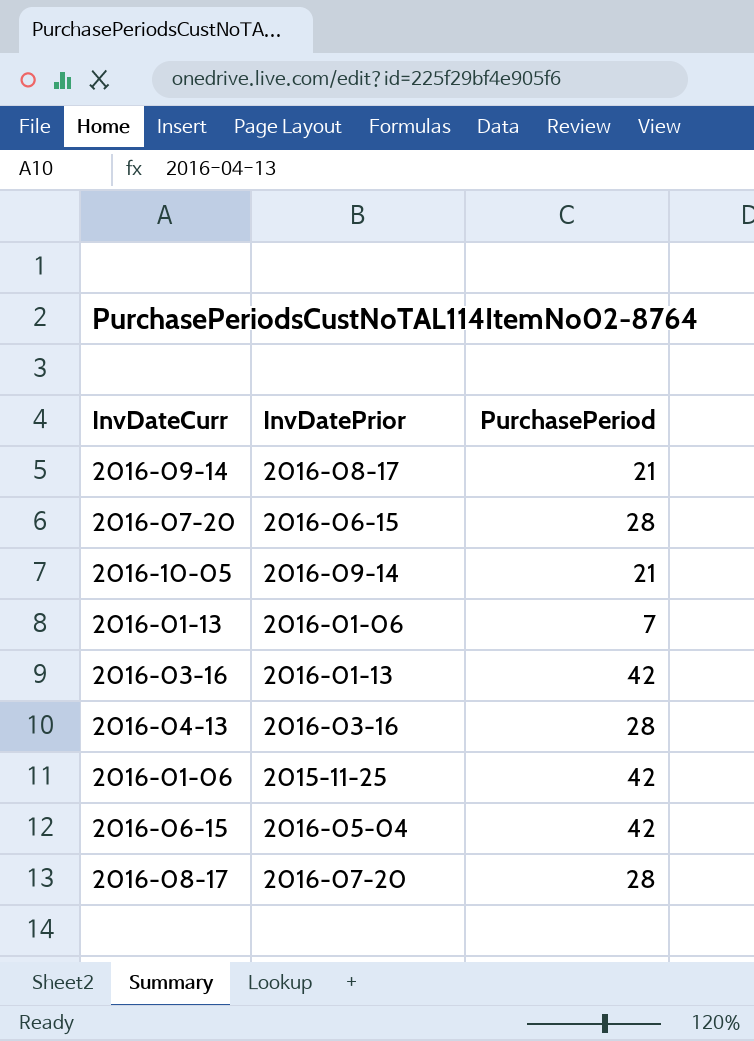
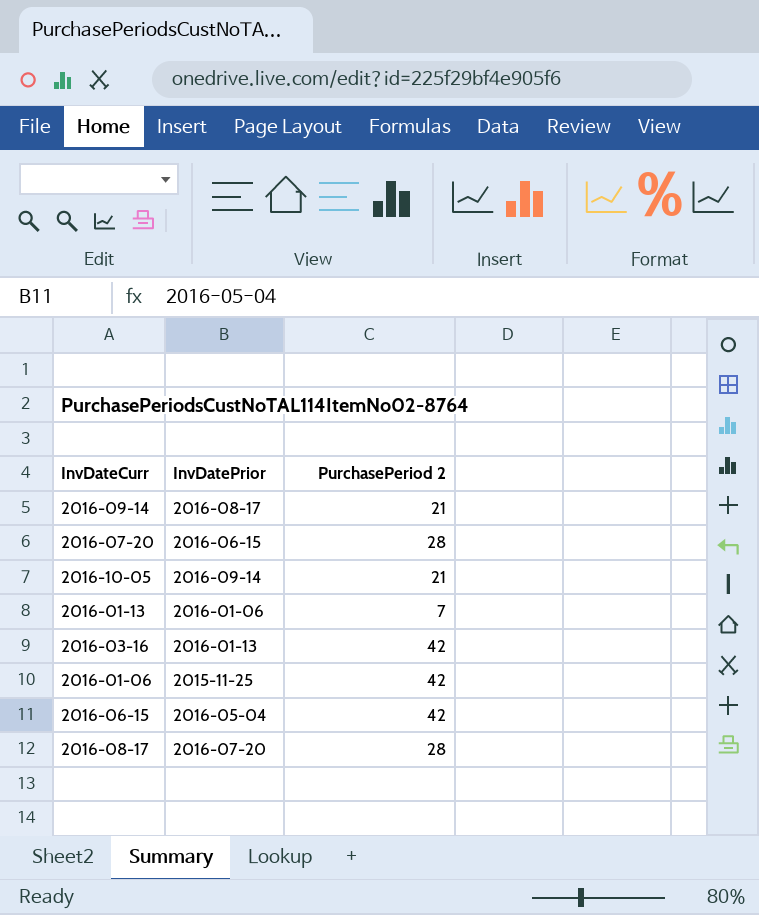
column name: PurchasePeriod -> PurchasePeriod 2
row 2016-04-13: 2016-03-16 | 28 -> none

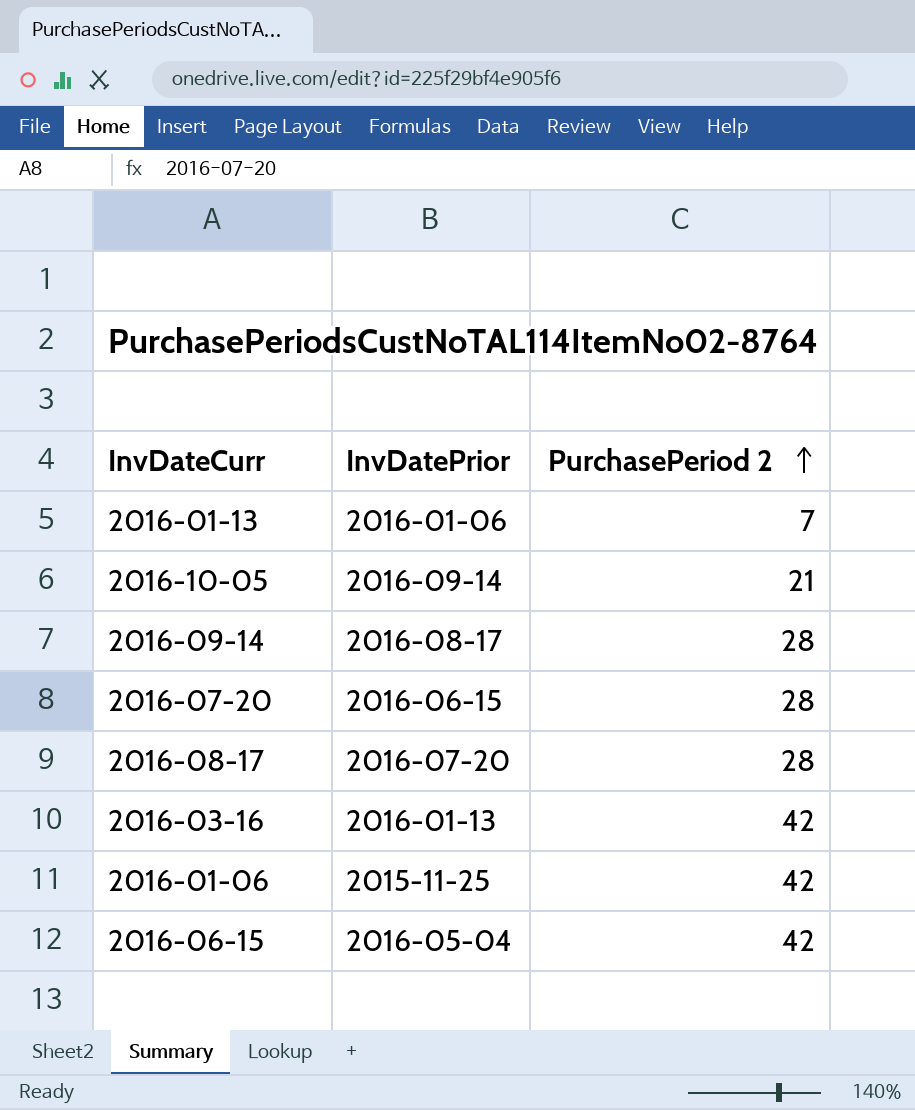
row order: none -> PurchasePeriod 2 ascending
2016-09-14 | PurchasePeriod 2: 21 -> 28

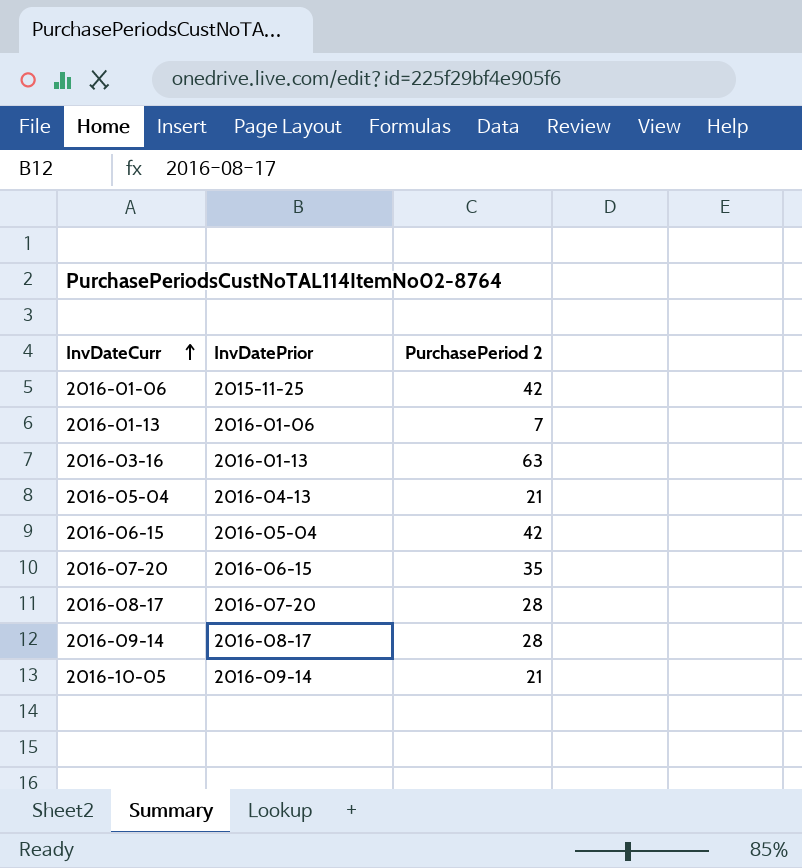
row order: PurchasePeriod 2 ascending -> InvDateCurr ascending
2016-03-16 | PurchasePeriod 2: 42 -> 63
row 2016-05-04: none -> 2016-04-13 | 21
2016-07-20 | PurchasePeriod 2: 28 -> 35

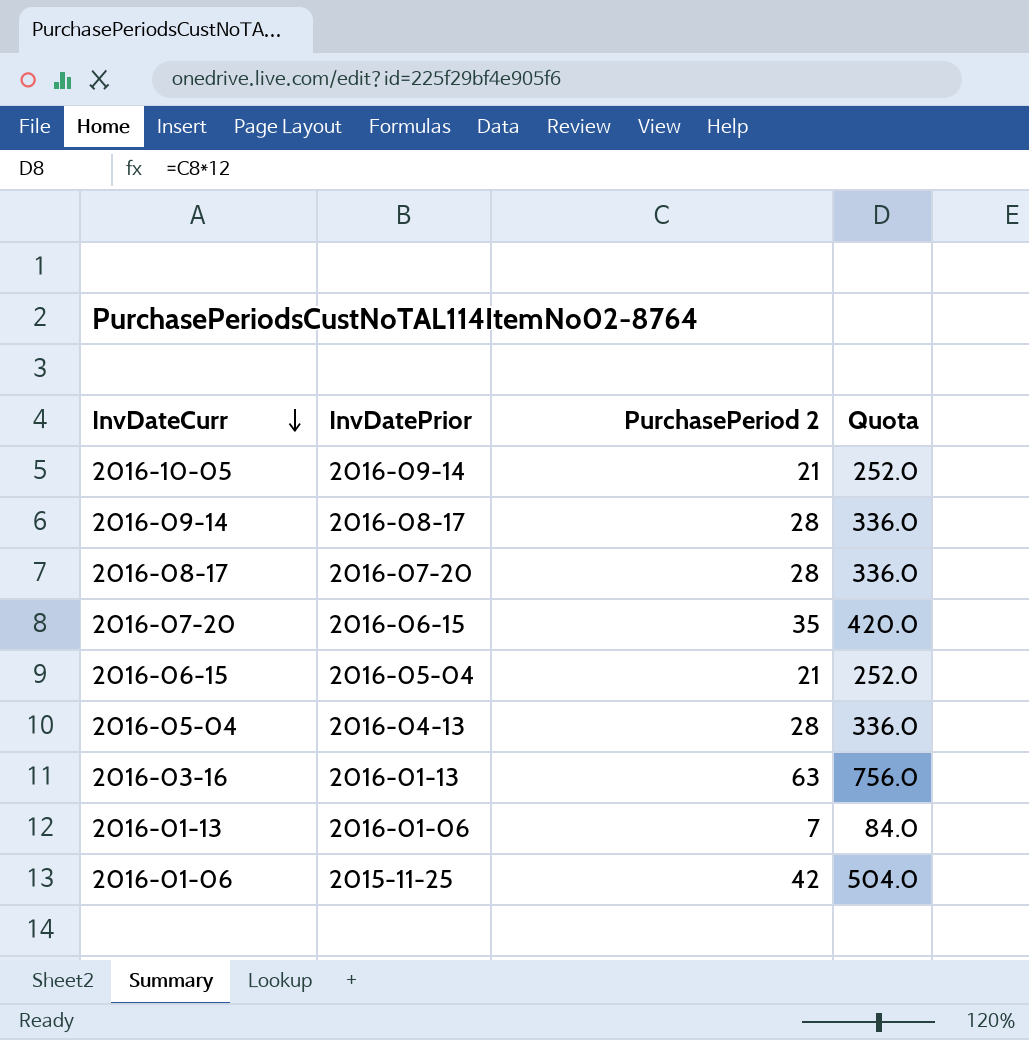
row order: InvDateCurr ascending -> InvDateCurr descending
column Quota | formula: none -> [PurchasePeriod 2] * 12
2016-06-15 | PurchasePeriod 2: 42 -> 21
2016-05-04 | PurchasePeriod 2: 21 -> 28

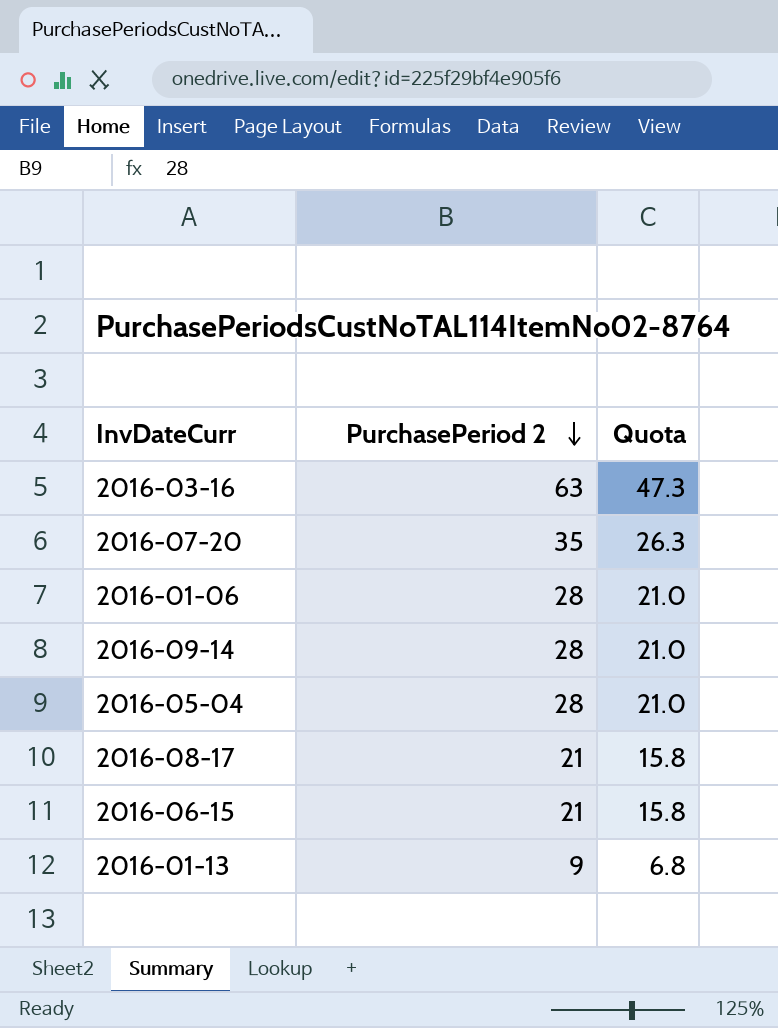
row order: InvDateCurr descending -> PurchasePeriod 2 descending
column InvDatePrior | position: 2 -> none
column Quota | formula: [PurchasePeriod 2] * 12 -> [PurchasePeriod 2] * 0.75
row 2016-10-05: 2016-09-14 | 21 | 252.0 -> none
2016-01-06 | PurchasePeriod 2: 42 -> 28
2016-08-17 | PurchasePeriod 2: 28 -> 21
2016-01-13 | PurchasePeriod 2: 7 -> 9

